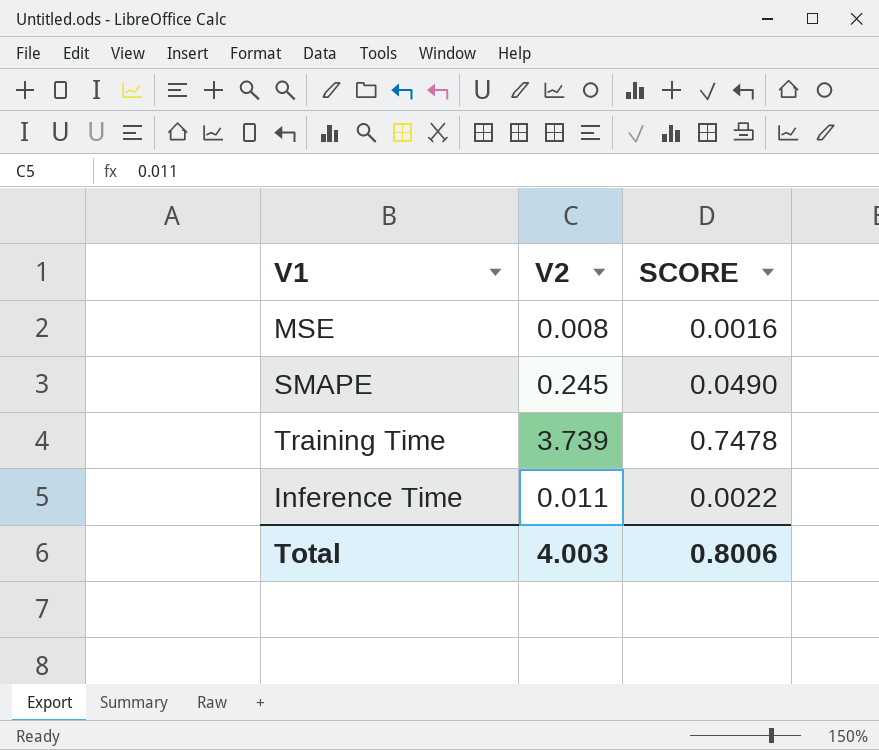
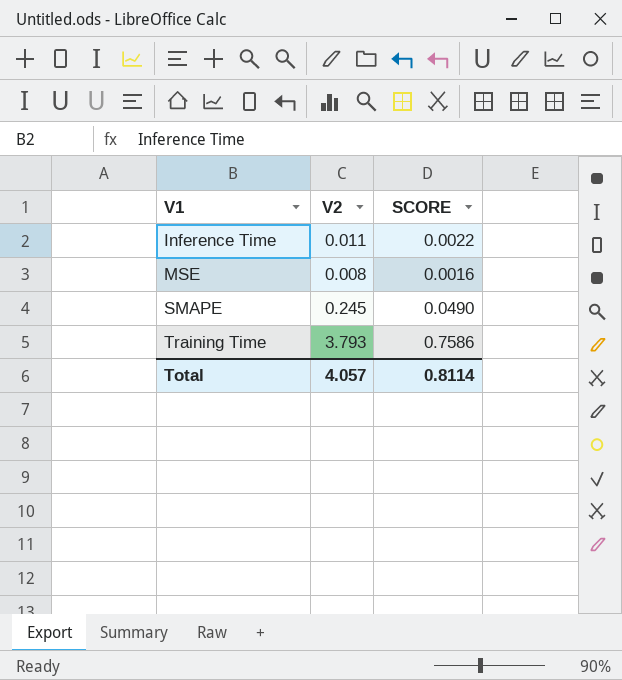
row order: none -> V1 ascending
Training Time | V2: 3.739 -> 3.793
Training Time | SCORE: 0.7478 -> 0.7586
Total | V2: 4.003 -> 4.057
Total | SCORE: 0.8006 -> 0.8114

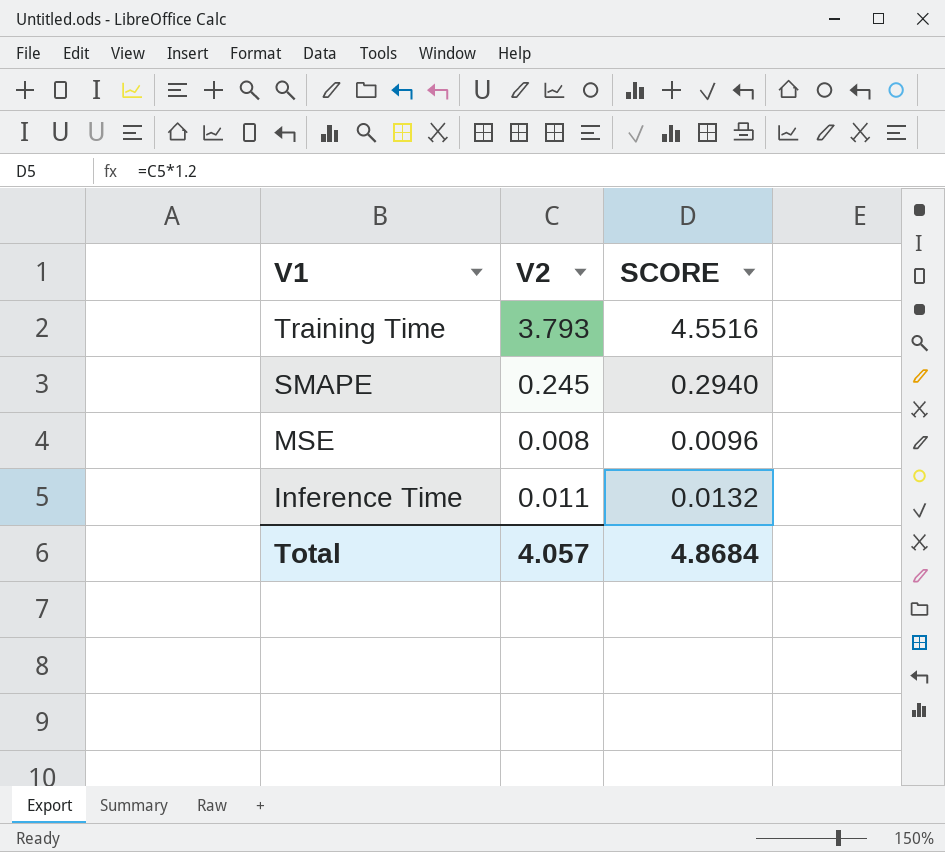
row order: V1 ascending -> V1 descending
column SCORE | formula: [V2] * 0.2 -> [V2] * 1.2
Total | SCORE: 0.8114 -> 4.8684

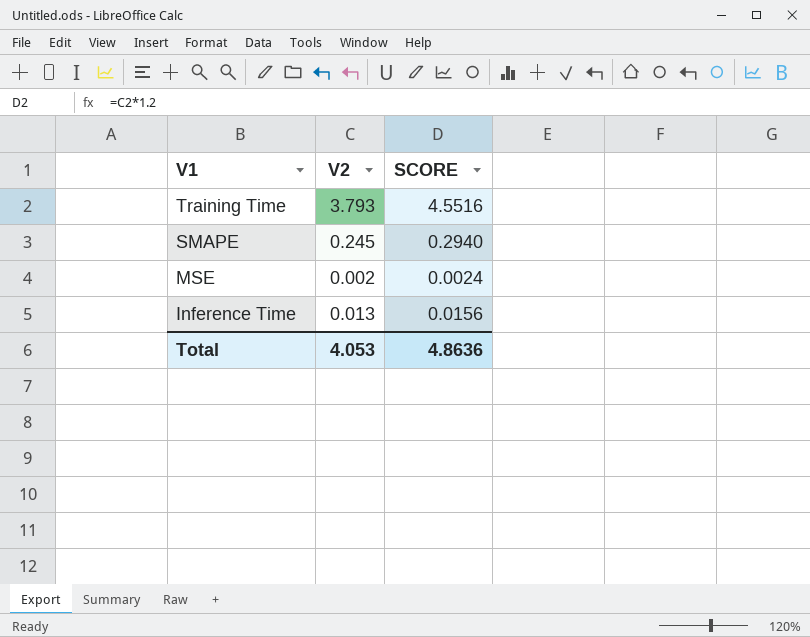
MSE | V2: 0.008 -> 0.002
MSE | SCORE: 0.0096 -> 0.0024
Inference Time | V2: 0.011 -> 0.013
Inference Time | SCORE: 0.0132 -> 0.0156
Total | V2: 4.057 -> 4.053
Total | SCORE: 4.8684 -> 4.8636

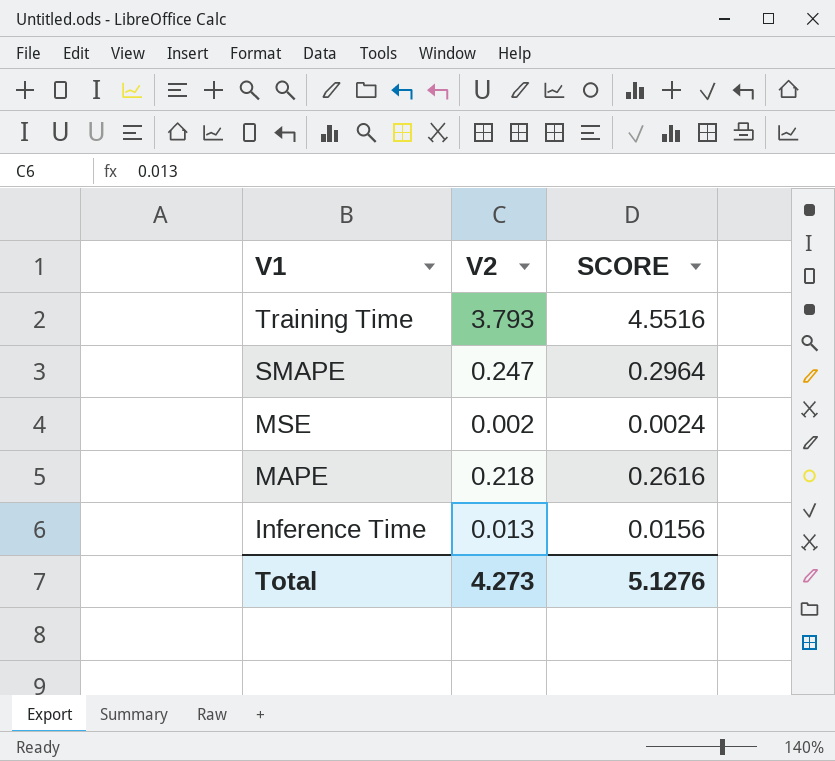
SMAPE | V2: 0.245 -> 0.247
SMAPE | SCORE: 0.2940 -> 0.2964
row MAPE: none -> 0.218 | 0.2616
Total | V2: 4.053 -> 4.273
Total | SCORE: 4.8636 -> 5.1276

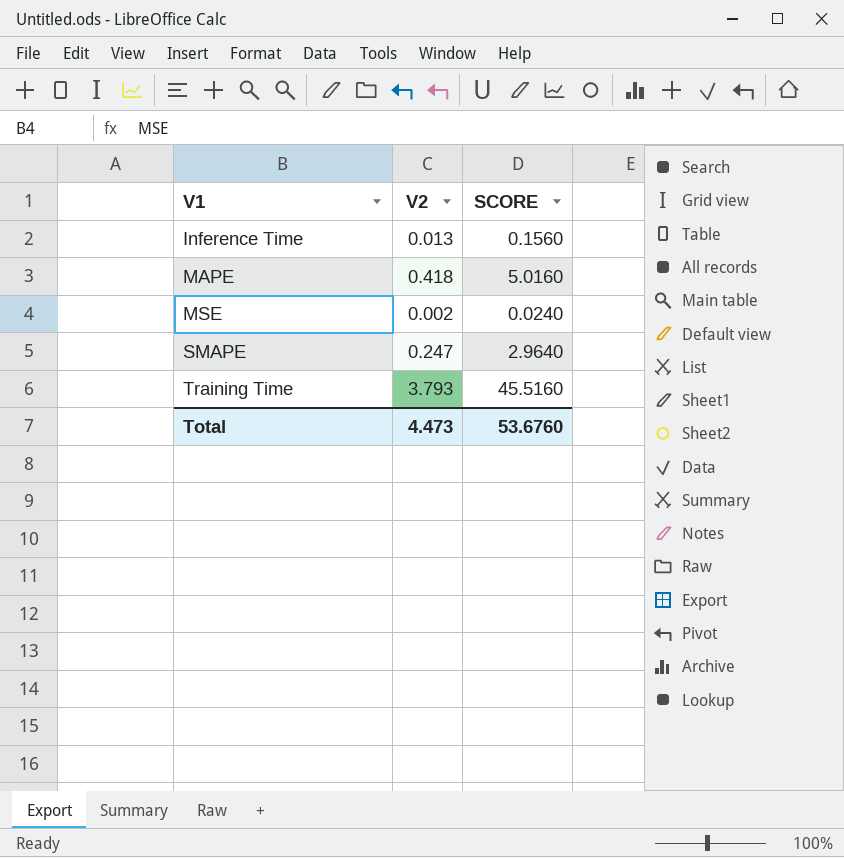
row order: V1 descending -> V1 ascending
column SCORE | formula: [V2] * 1.2 -> [V2] * 12
MAPE | V2: 0.218 -> 0.418
Total | V2: 4.273 -> 4.473
Total | SCORE: 5.1276 -> 53.6760

